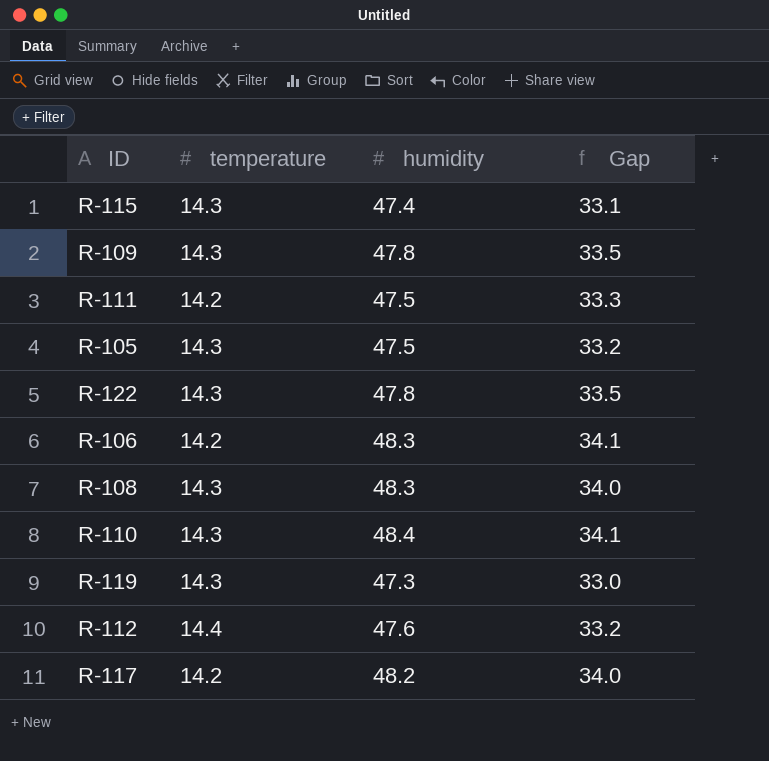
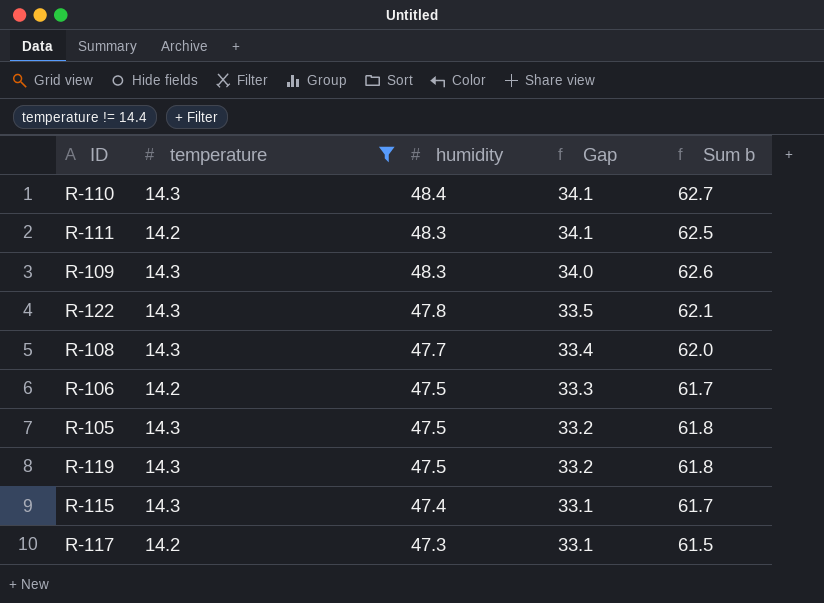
filter: none -> temperature != 14.4
row order: none -> humidity descending
column Sum b | formula: none -> [temperature] + [humidity]
R-111 | humidity: 47.5 -> 48.3
R-111 | Gap: 33.3 -> 34.1
R-109 | humidity: 47.8 -> 48.3
R-109 | Gap: 33.5 -> 34.0
R-108 | humidity: 48.3 -> 47.7
R-108 | Gap: 34.0 -> 33.4
R-106 | humidity: 48.3 -> 47.5
R-106 | Gap: 34.1 -> 33.3
R-119 | humidity: 47.3 -> 47.5
R-119 | Gap: 33.0 -> 33.2
R-117 | humidity: 48.2 -> 47.3
R-117 | Gap: 34.0 -> 33.1

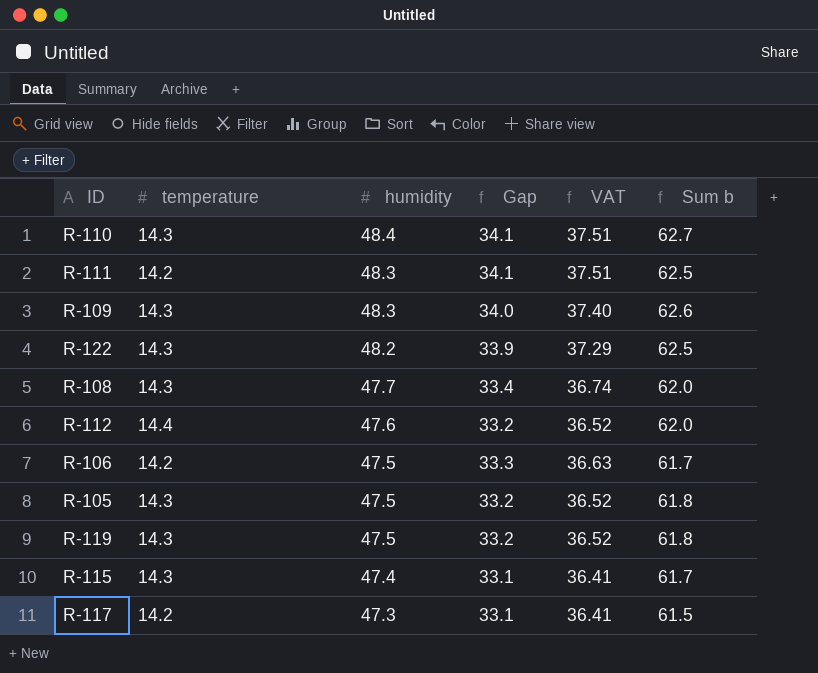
filter: temperature != 14.4 -> none
column VAT | formula: none -> [Gap] * 1.1
R-122 | humidity: 47.8 -> 48.2
R-122 | Gap: 33.5 -> 33.9
R-122 | Sum b: 62.1 -> 62.5

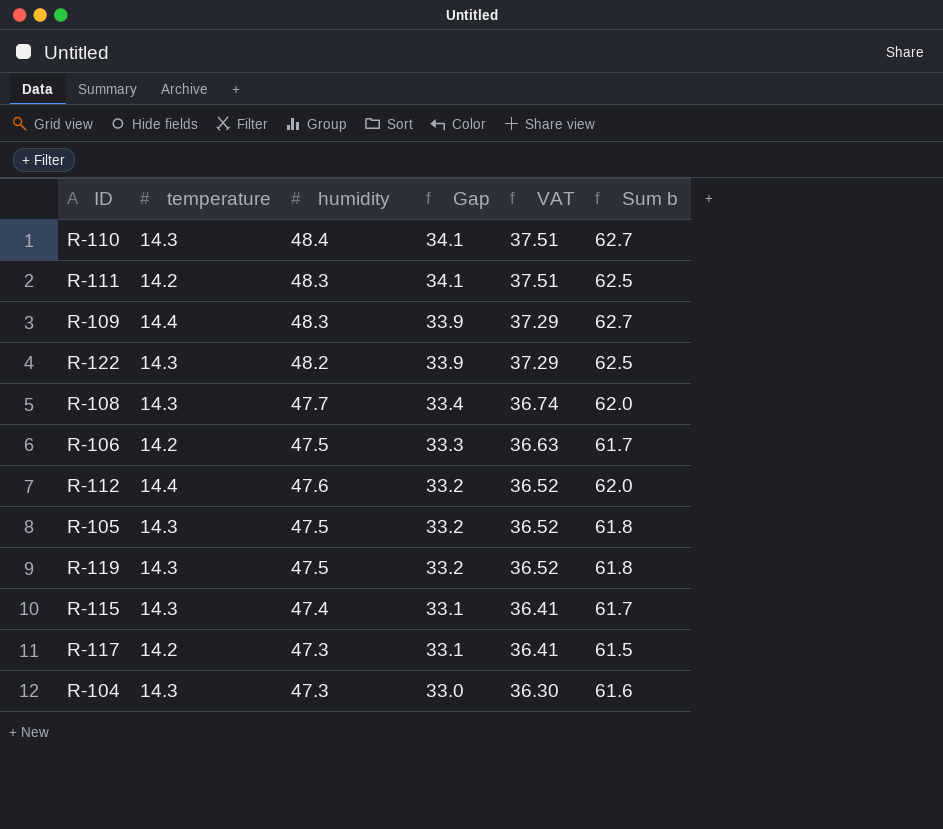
row order: humidity descending -> Gap descending
R-109 | temperature: 14.3 -> 14.4
R-109 | Gap: 34.0 -> 33.9
R-109 | VAT: 37.40 -> 37.29
R-109 | Sum b: 62.6 -> 62.7
row R-104: none -> 14.3 | 47.3 | 33.0 | 36.30 | 61.6

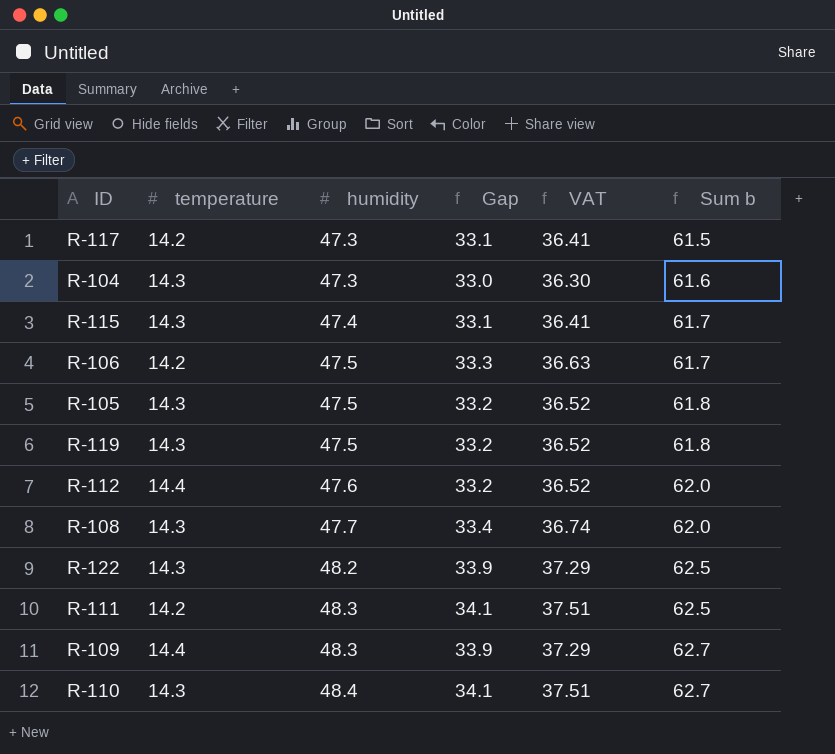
row order: Gap descending -> humidity ascending

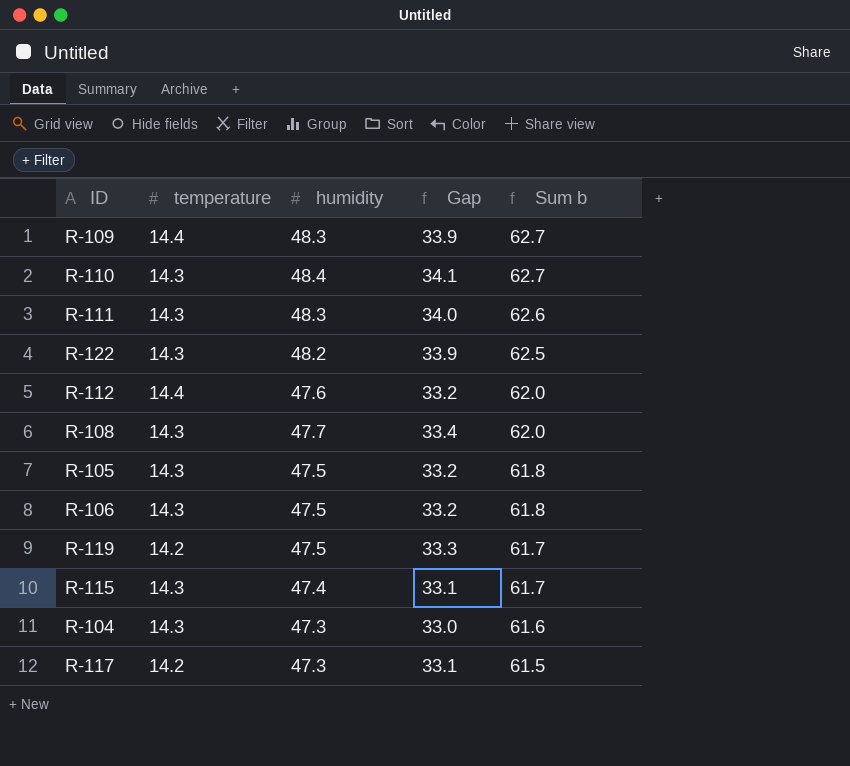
row order: humidity ascending -> Sum b descending
column VAT | formula: [Gap] * 1.1 -> none
R-111 | temperature: 14.2 -> 14.3
R-111 | Gap: 34.1 -> 34.0
R-111 | Sum b: 62.5 -> 62.6
R-106 | temperature: 14.2 -> 14.3
R-106 | Gap: 33.3 -> 33.2
R-106 | Sum b: 61.7 -> 61.8
R-119 | temperature: 14.3 -> 14.2
R-119 | Gap: 33.2 -> 33.3
R-119 | Sum b: 61.8 -> 61.7

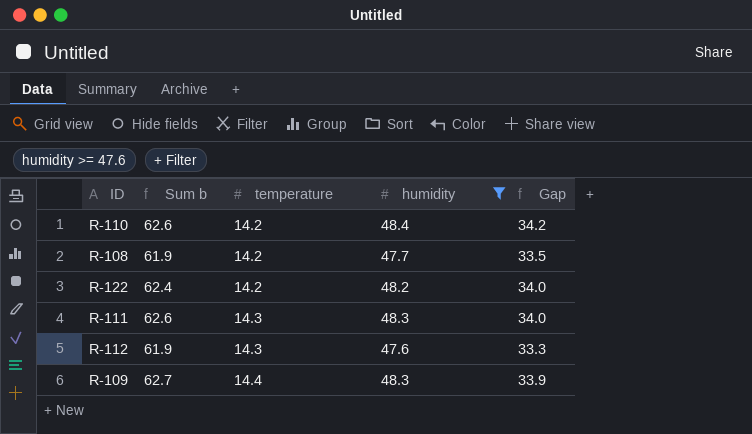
filter: none -> humidity >= 47.6
row order: Sum b descending -> temperature ascending
column Sum b | position: 5 -> 2
R-110 | Sum b: 62.7 -> 62.6
R-110 | temperature: 14.3 -> 14.2
R-110 | Gap: 34.1 -> 34.2
R-108 | Sum b: 62.0 -> 61.9
R-108 | temperature: 14.3 -> 14.2
R-108 | Gap: 33.4 -> 33.5
R-122 | Sum b: 62.5 -> 62.4
R-122 | temperature: 14.3 -> 14.2
R-122 | Gap: 33.9 -> 34.0
R-112 | Sum b: 62.0 -> 61.9
R-112 | temperature: 14.4 -> 14.3
R-112 | Gap: 33.2 -> 33.3

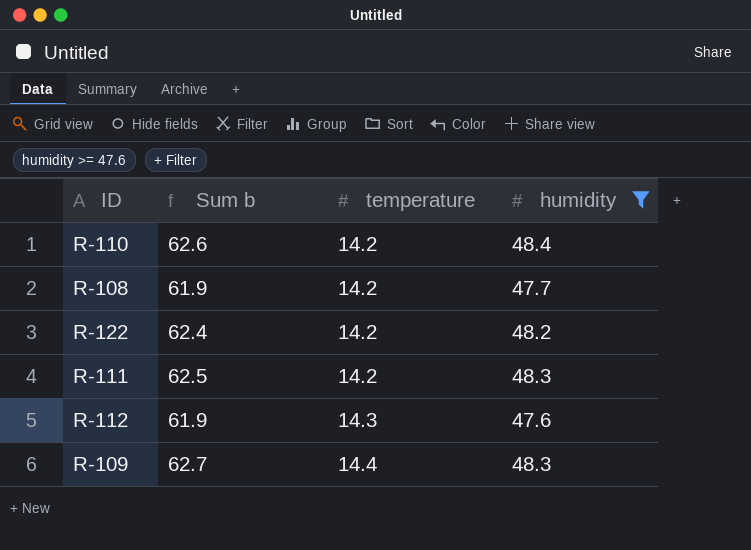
column Gap | formula: [humidity] - [temperature] -> none
R-111 | Sum b: 62.6 -> 62.5
R-111 | temperature: 14.3 -> 14.2

